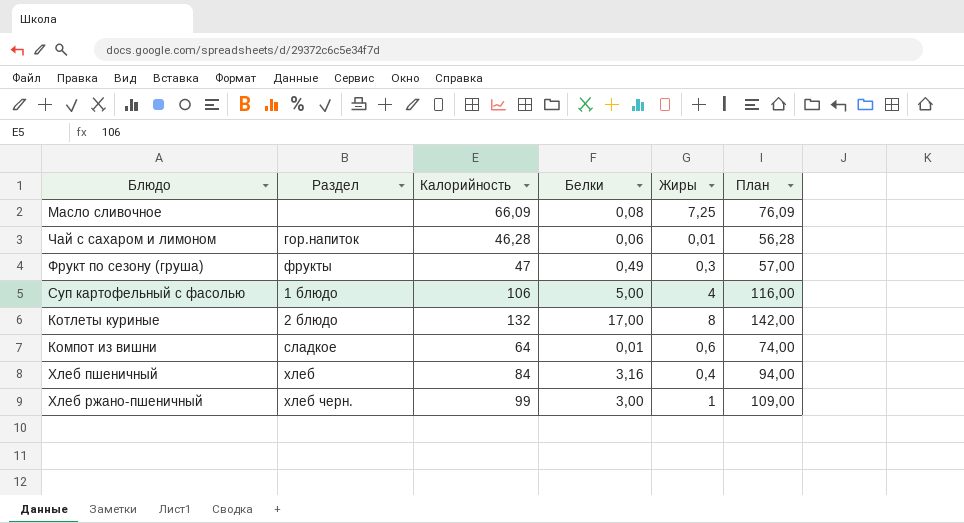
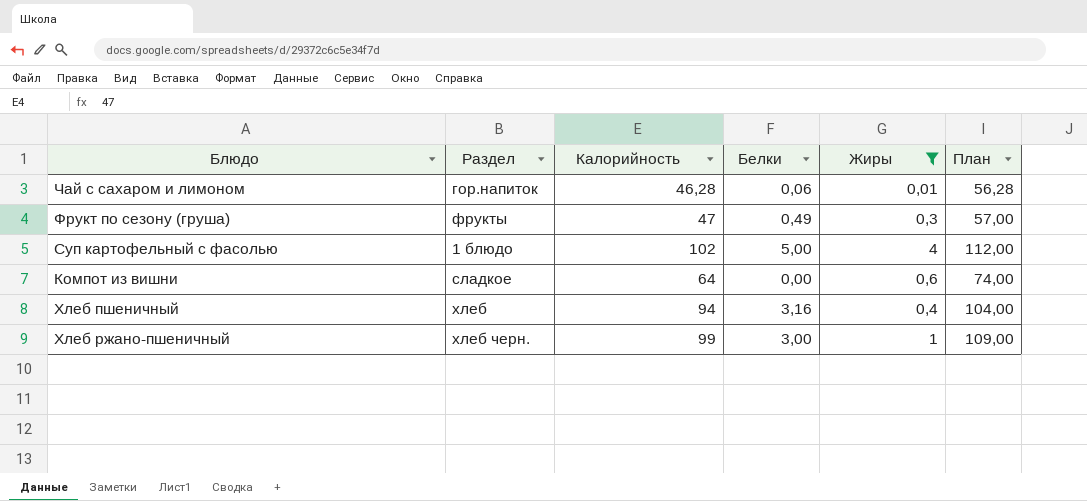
filter: none -> Жиры <= 4
Суп картофельный с фасолью | Калорийность: 106 -> 102
Суп картофельный с фасолью | План: 116,00 -> 112,00
Компот из вишни | Белки: 0,01 -> 0,00
Хлеб пшеничный | Калорийность: 84 -> 94
Хлеб пшеничный | План: 94,00 -> 104,00

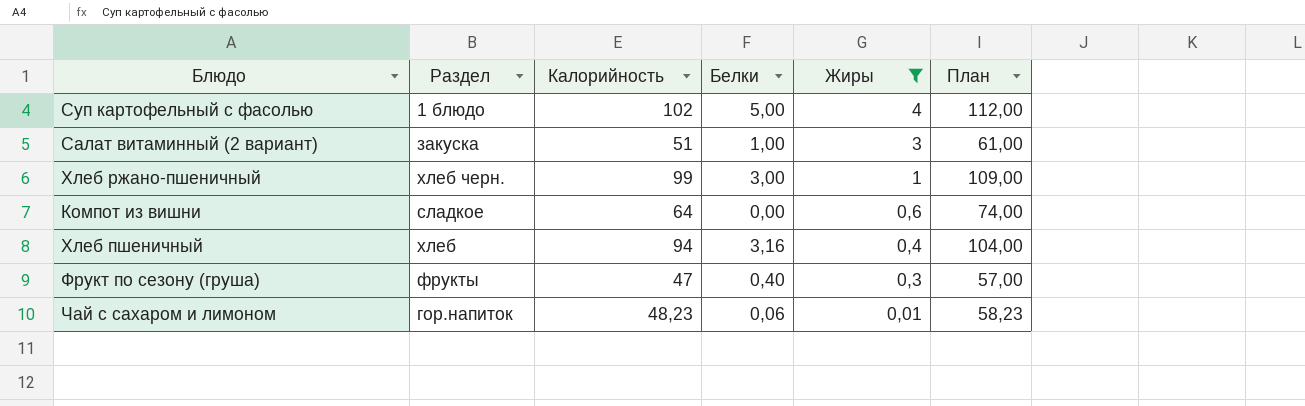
row order: none -> Жиры descending
row Салат витаминный (2 вариант): none -> закуска | 51 | 1,00 | 3 | 61,00
Фрукт по сезону (груша) | Белки: 0,49 -> 0,40
Чай с сахаром и лимоном | Калорийность: 46,28 -> 48,23
Чай с сахаром и лимоном | План: 56,28 -> 58,23

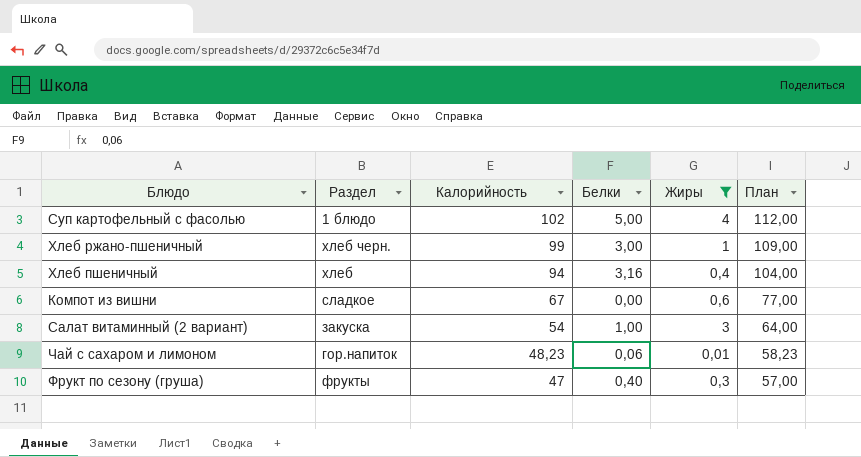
row order: Жиры descending -> Калорийность descending
Компот из вишни | Калорийность: 64 -> 67
Компот из вишни | План: 74,00 -> 77,00
Салат витаминный (2 вариант) | Калорийность: 51 -> 54
Салат витаминный (2 вариант) | План: 61,00 -> 64,00

